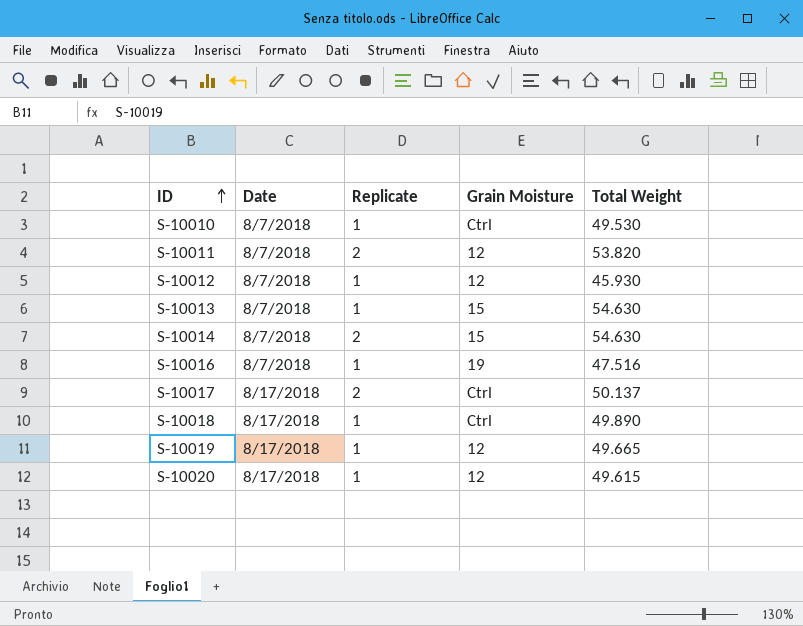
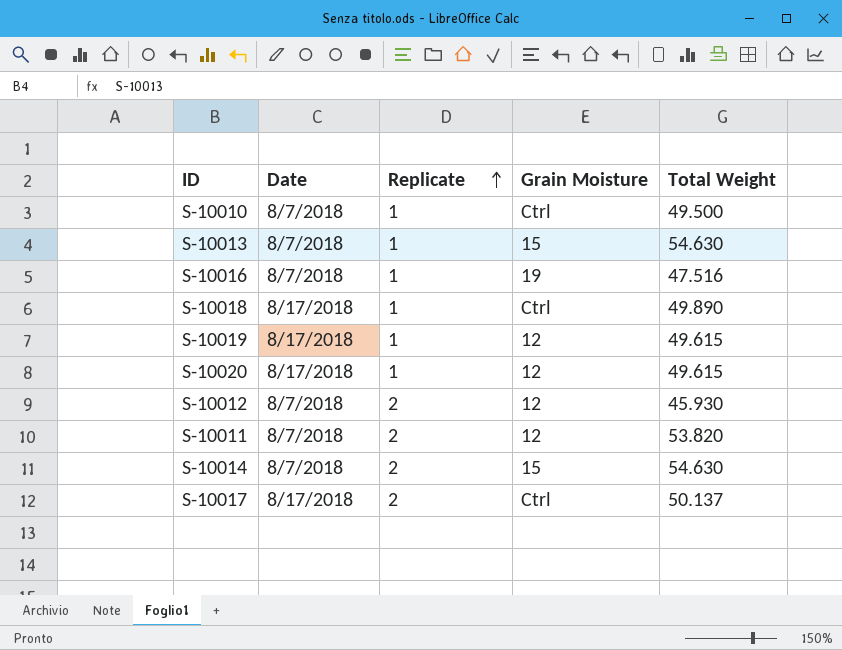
row order: ID ascending -> Replicate ascending
S-10010 | Total Weight: 49.530 -> 49.500
S-10019 | Total Weight: 49.665 -> 49.615
S-10012 | Replicate: 1 -> 2

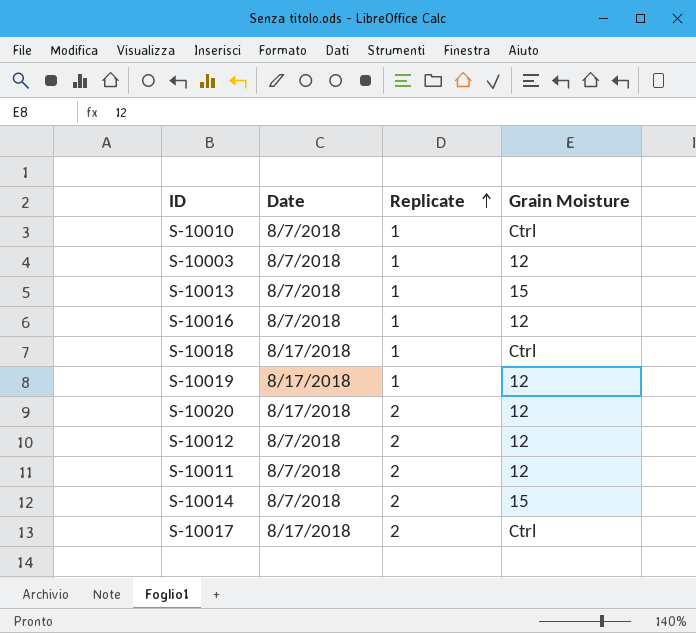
column Total Weight | position: 5 -> none
row S-10003: none -> 8/7/2018 | 1 | 12
S-10016 | Grain Moisture: 19 -> 12
S-10020 | Replicate: 1 -> 2

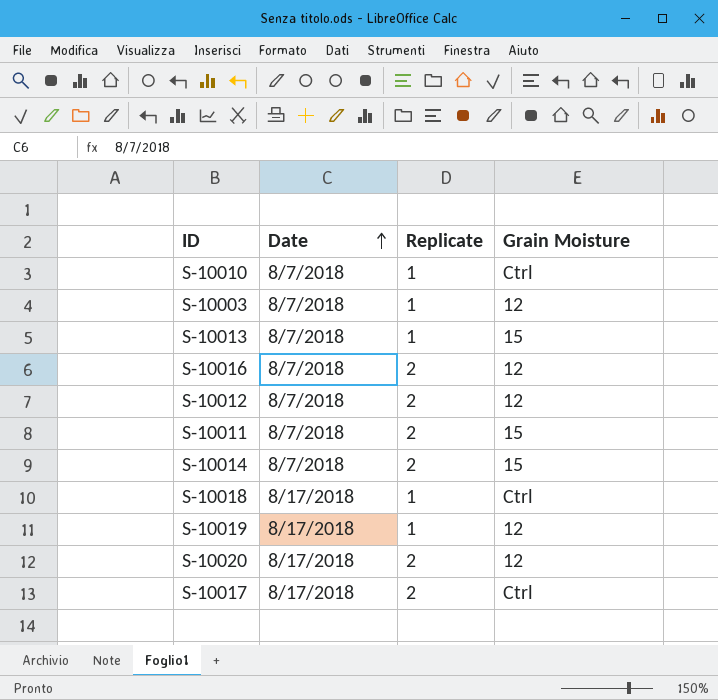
row order: Replicate ascending -> Date ascending
S-10016 | Replicate: 1 -> 2
S-10011 | Grain Moisture: 12 -> 15

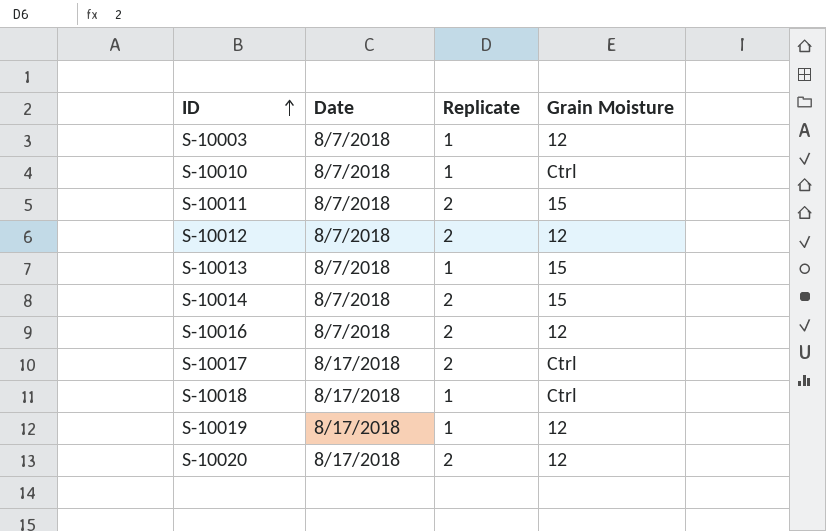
row order: Date ascending -> ID ascending

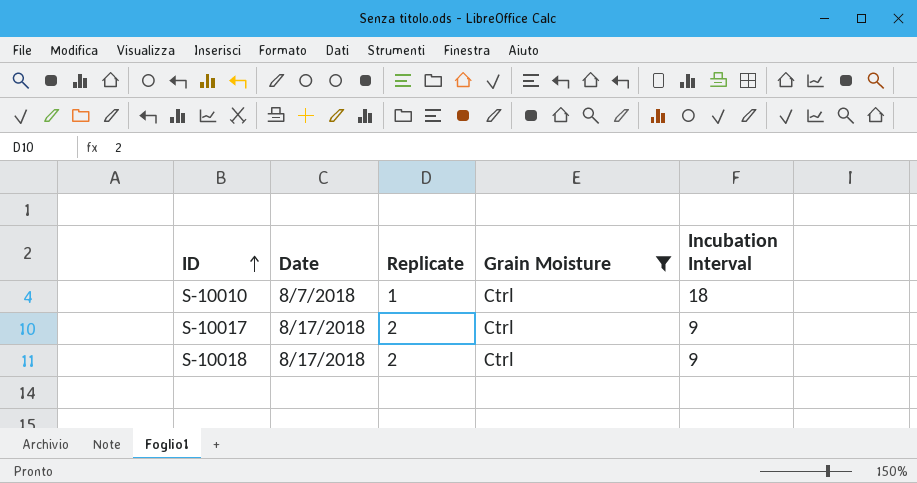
filter: none -> Grain Moisture = Ctrl
column Incubation Interval | position: none -> 5
S-10018 | Replicate: 1 -> 2

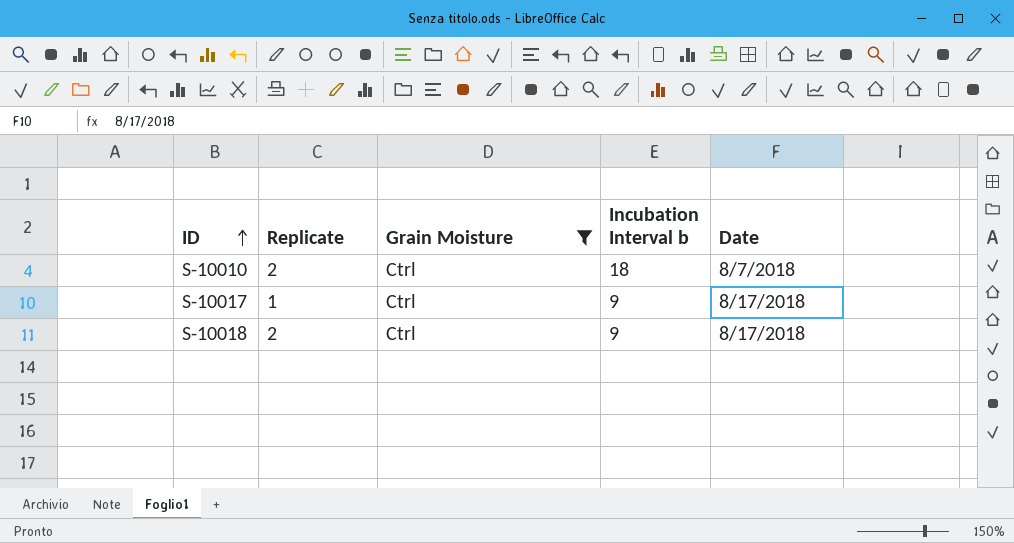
column name: Incubation Interval -> Incubation Interval b
column Date | position: 2 -> 5
S-10010 | Replicate: 1 -> 2
S-10017 | Replicate: 2 -> 1

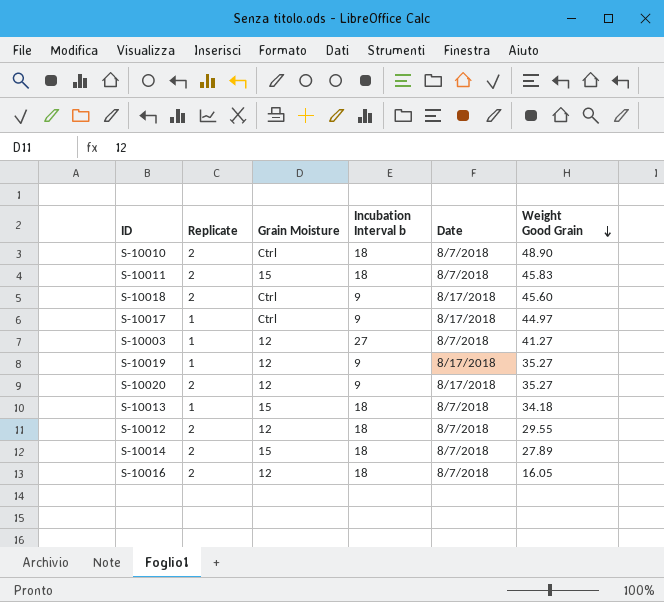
filter: Grain Moisture = Ctrl -> none
row order: ID ascending -> Weight Good Grain descending
column Weight Good Grain | position: none -> 6

